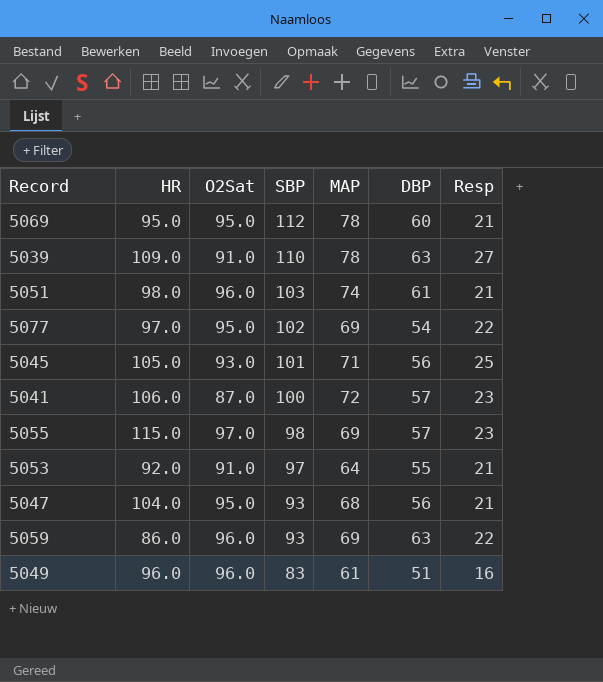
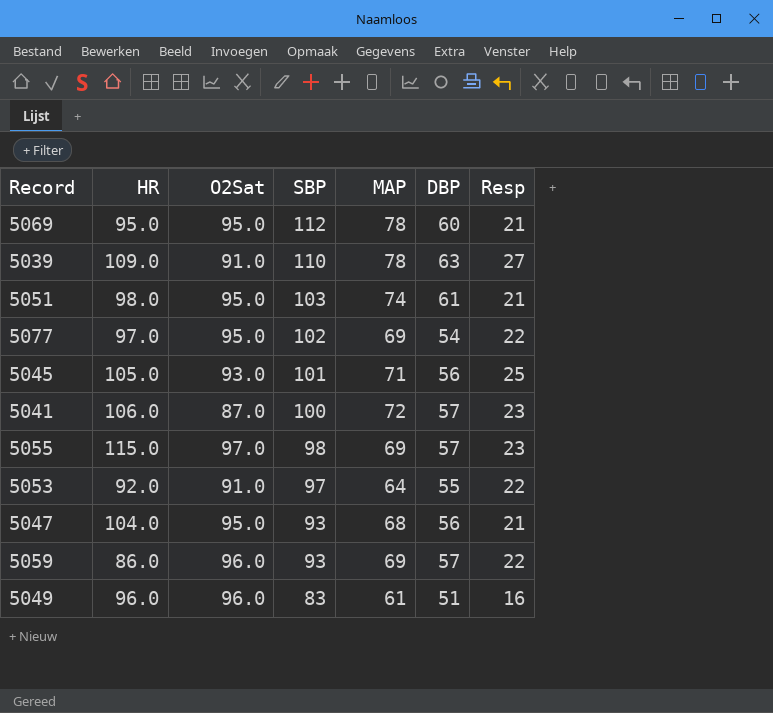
5051 | O2Sat: 96.0 -> 95.0
5053 | Resp: 21 -> 22
5059 | DBP: 63 -> 57

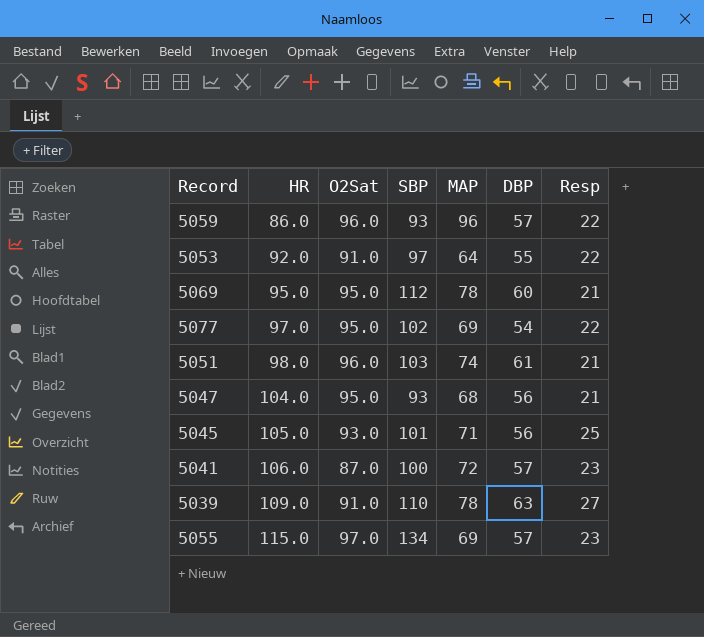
row order: SBP descending -> HR ascending
row 5049: 96.0 | 96.0 | 83 | 61 | 51 | 16 -> none
5059 | MAP: 69 -> 96
5051 | O2Sat: 95.0 -> 96.0
5055 | SBP: 98 -> 134

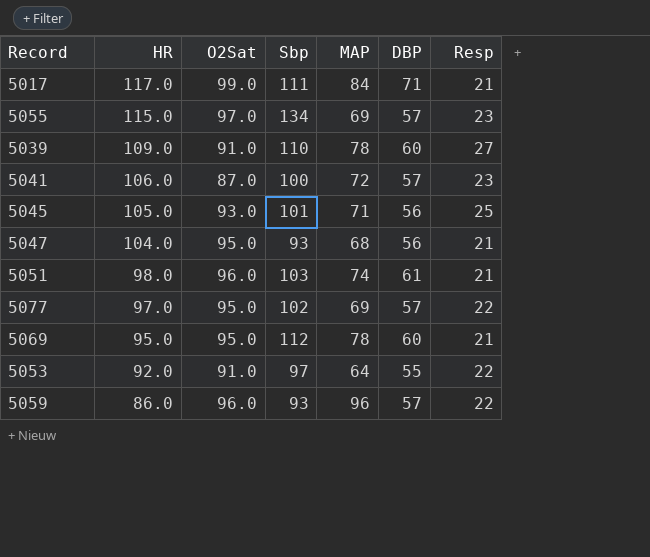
row order: HR ascending -> HR descending
column name: SBP -> Sbp
row 5017: none -> 117.0 | 99.0 | 111 | 84 | 71 | 21
5039 | DBP: 63 -> 60
5077 | DBP: 54 -> 57

